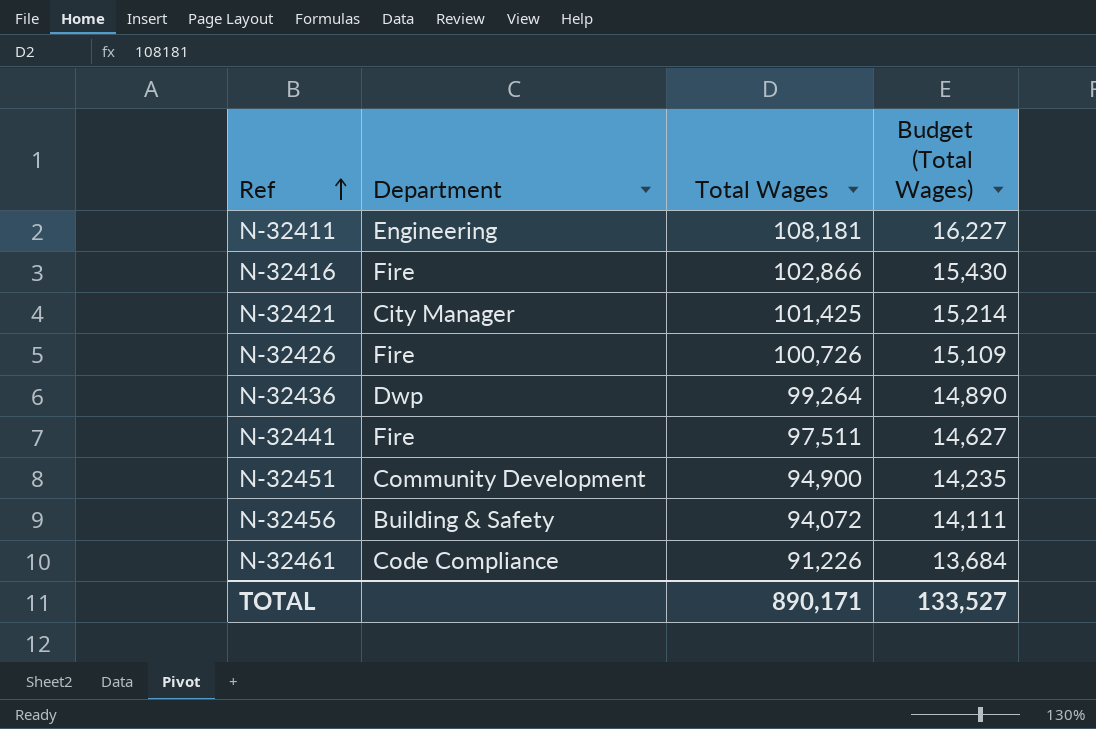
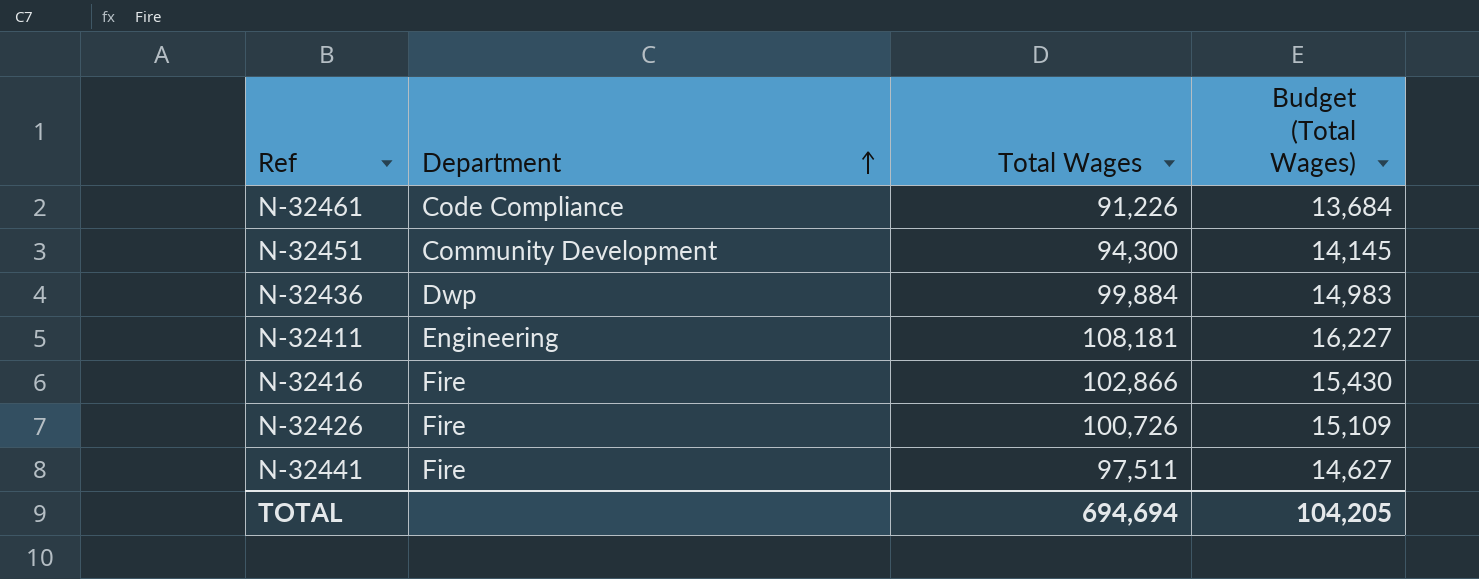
row order: Ref ascending -> Department ascending
row N-32421: City Manager | 101,425 | 15,214 -> none
row N-32456: Building & Safety | 94,072 | 14,111 -> none
N-32451 | Total Wages: 94,900 -> 94,300
N-32451 | Budget (Total Wages): 14,235 -> 14,145
N-32436 | Total Wages: 99,264 -> 99,884
N-32436 | Budget (Total Wages): 14,890 -> 14,983
TOTAL | Total Wages: 890,171 -> 694,694
TOTAL | Budget (Total Wages): 133,527 -> 104,205

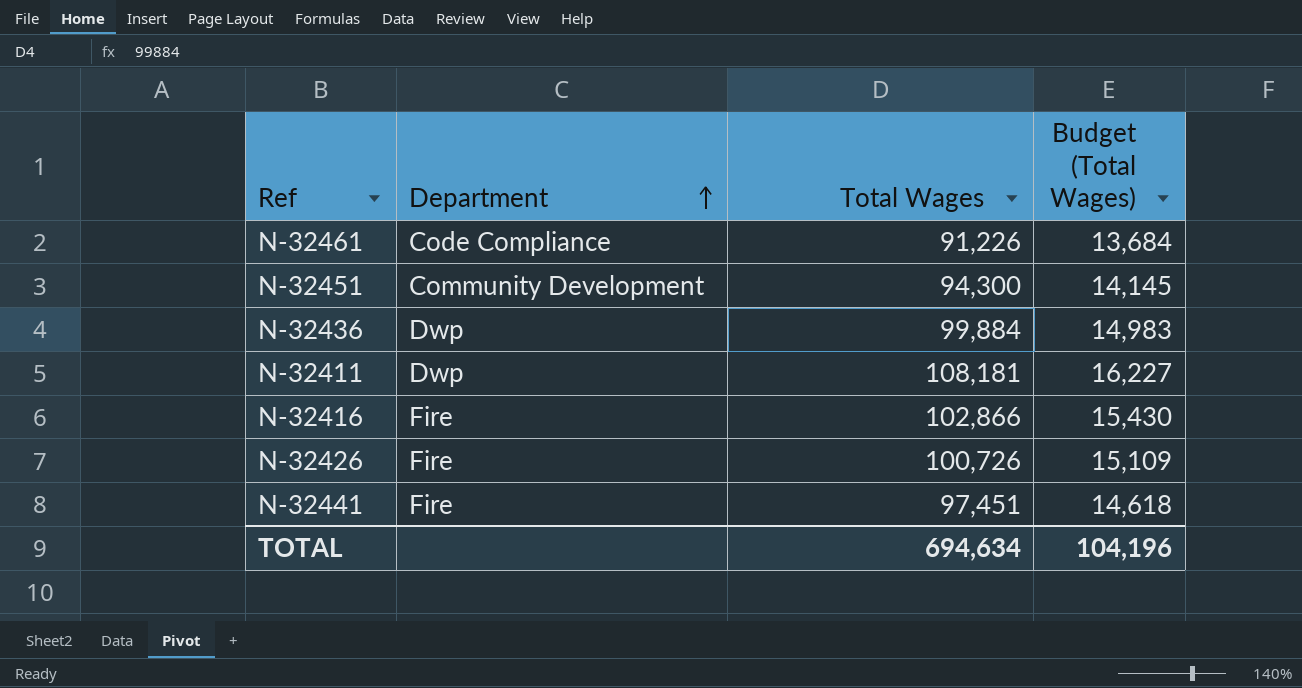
N-32411 | Department: Engineering -> Dwp
N-32441 | Total Wages: 97,511 -> 97,451
N-32441 | Budget (Total Wages): 14,627 -> 14,618
TOTAL | Total Wages: 694,694 -> 694,634
TOTAL | Budget (Total Wages): 104,205 -> 104,196

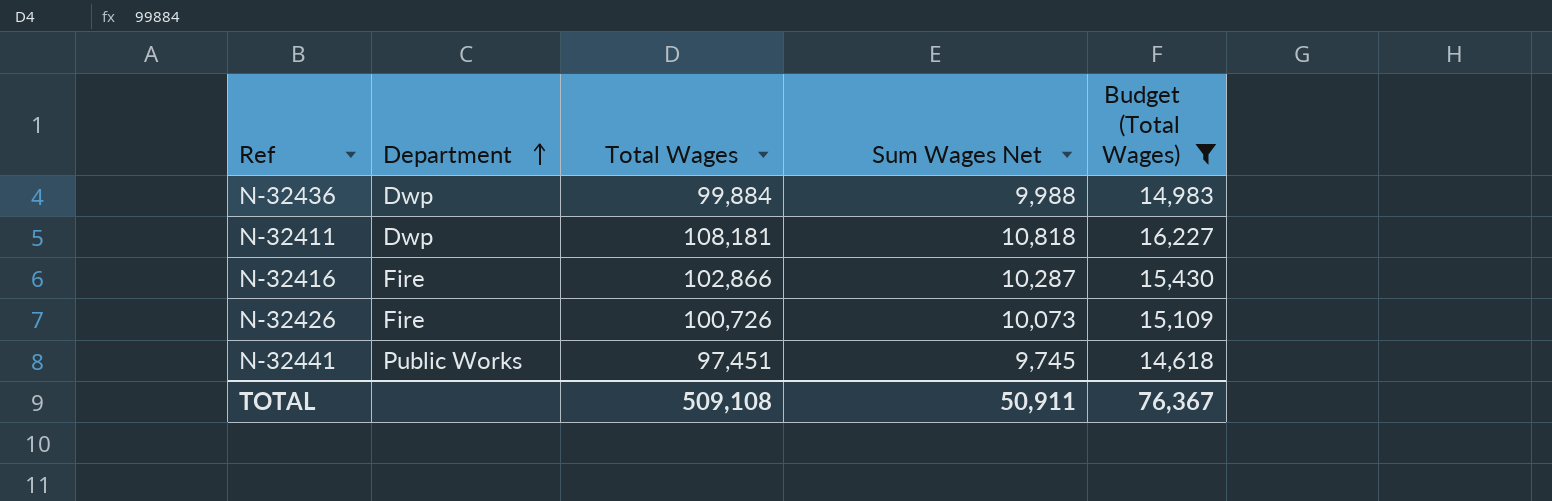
filter: none -> Budget (Total Wages) >= 14,618
column Sum Wages Net | formula: none -> [Total Wages] * 0.1
N-32441 | Department: Fire -> Public Works
TOTAL | Total Wages: 694,634 -> 509,108
TOTAL | Budget (Total Wages): 104,196 -> 76,367

